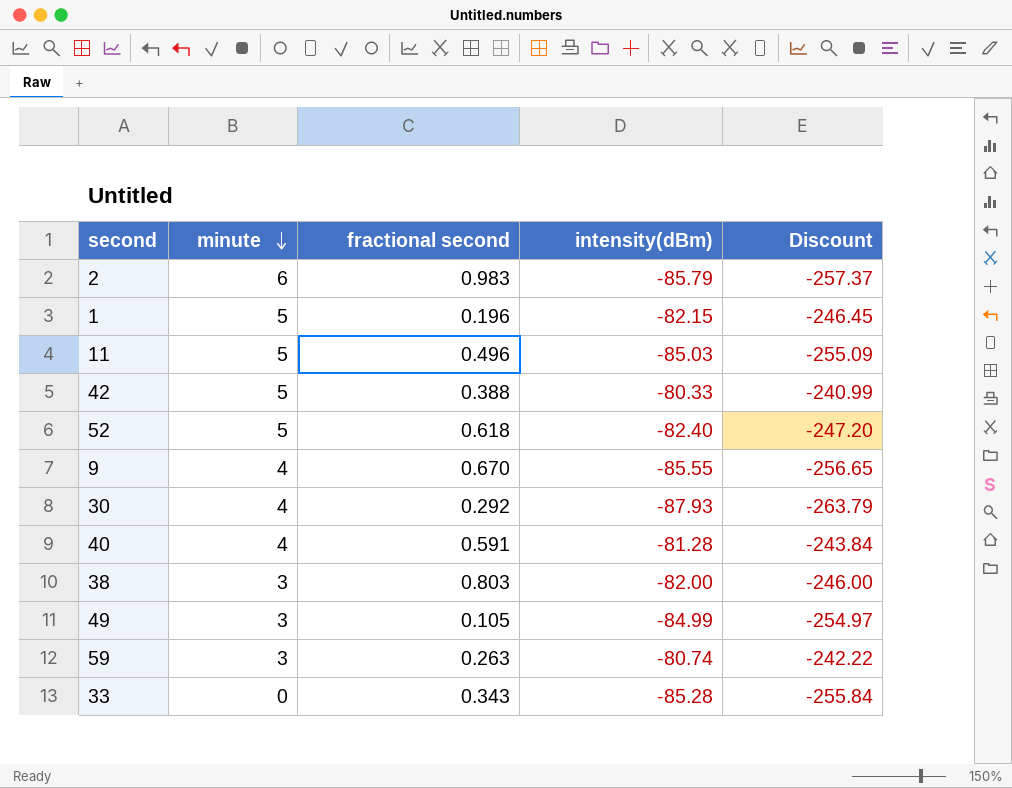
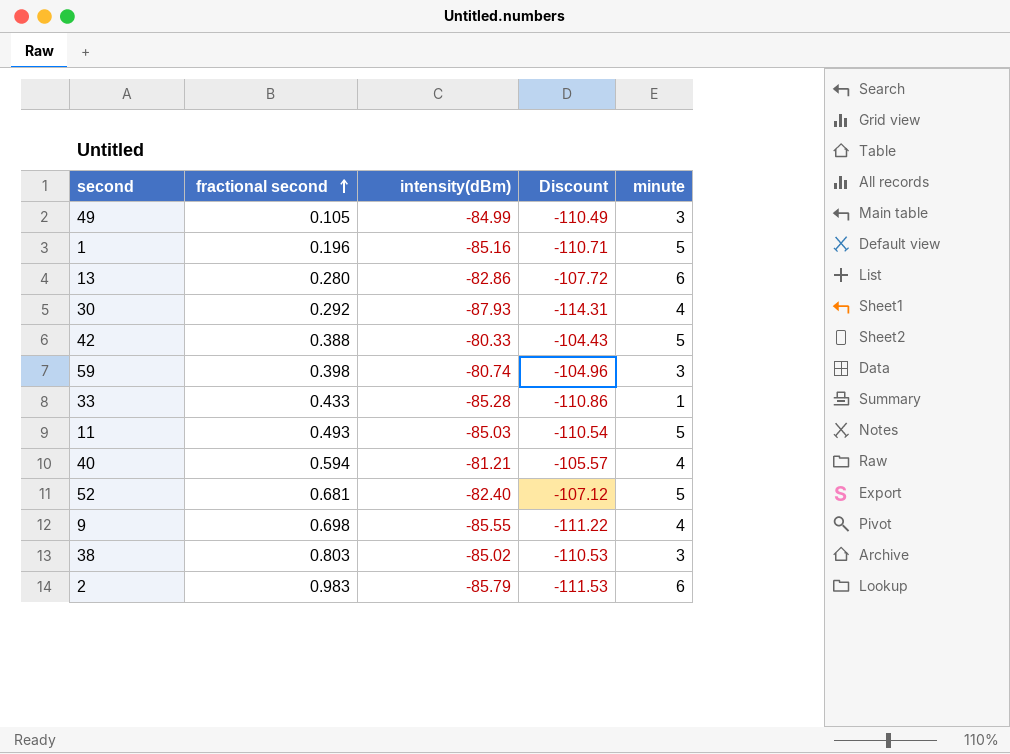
row order: minute descending -> fractional second ascending
column Discount | formula: [intensity(dBm)] * 3 -> [intensity(dBm)] * 1.3
column minute | position: 2 -> 5
1 | intensity(dBm): -82.15 -> -85.16
row 13: none -> 0.280 | -82.86 | -107.72 | 6
59 | fractional second: 0.263 -> 0.398
33 | fractional second: 0.343 -> 0.433
33 | minute: 0 -> 1
11 | fractional second: 0.496 -> 0.493
40 | fractional second: 0.591 -> 0.594
40 | intensity(dBm): -81.28 -> -81.21
52 | fractional second: 0.618 -> 0.681
9 | fractional second: 0.670 -> 0.698
38 | intensity(dBm): -82.00 -> -85.02

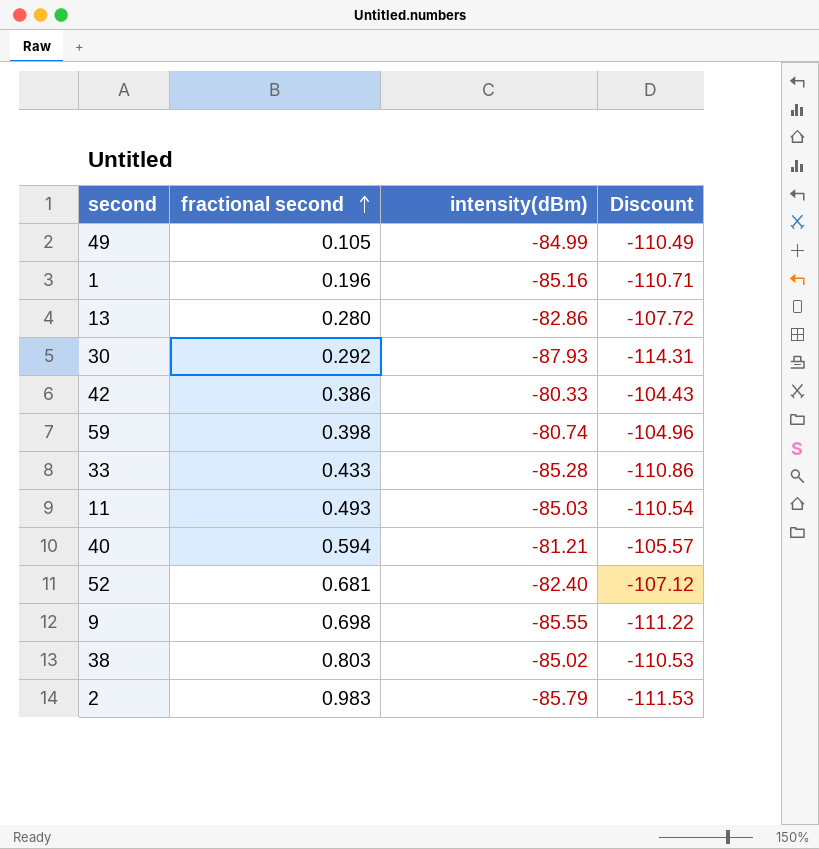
column minute | position: 5 -> none
42 | fractional second: 0.388 -> 0.386

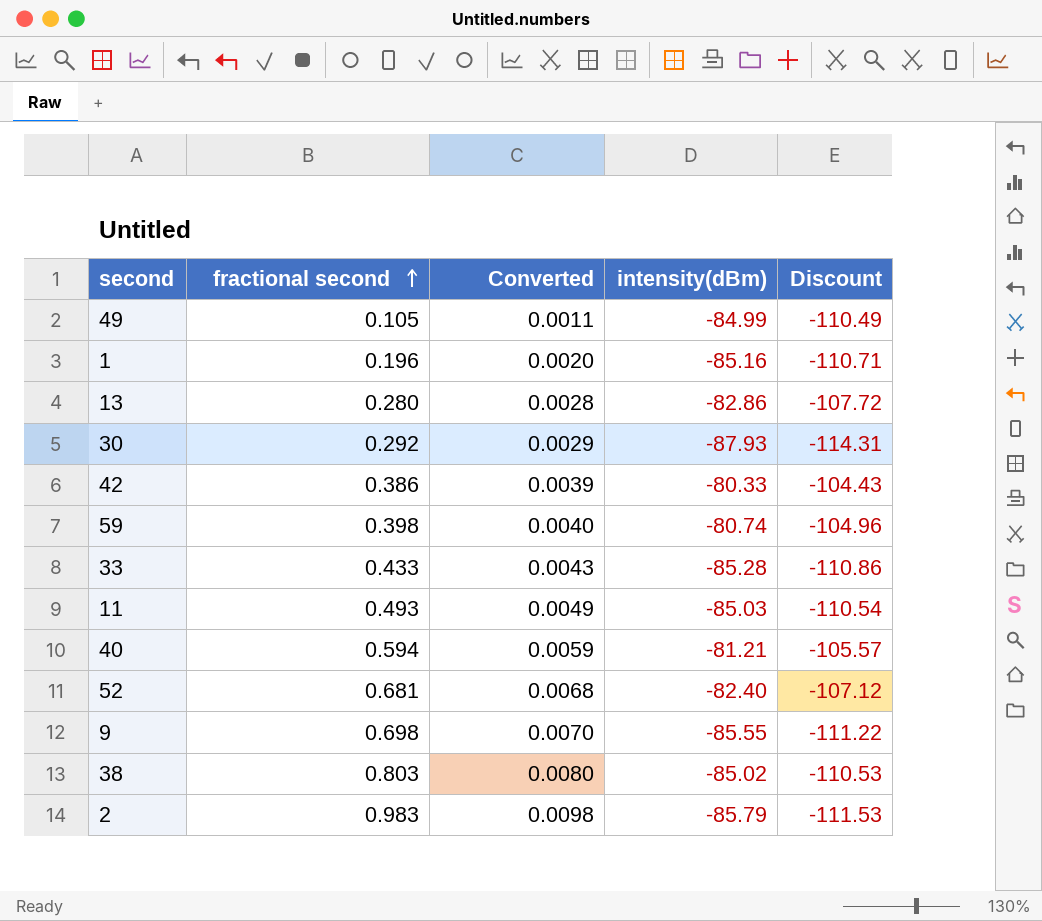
column Converted | formula: none -> [fractional second] * 0.01

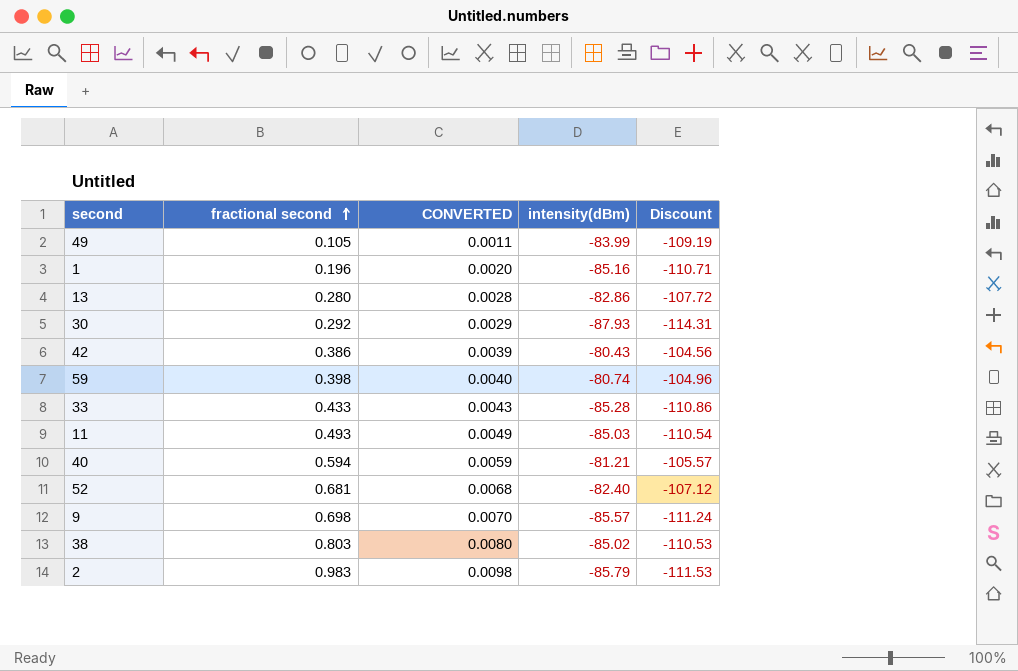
column name: Converted -> CONVERTED
49 | intensity(dBm): -84.99 -> -83.99
49 | Discount: -110.49 -> -109.19
42 | intensity(dBm): -80.33 -> -80.43
42 | Discount: -104.43 -> -104.56
9 | intensity(dBm): -85.55 -> -85.57
9 | Discount: -111.22 -> -111.24

